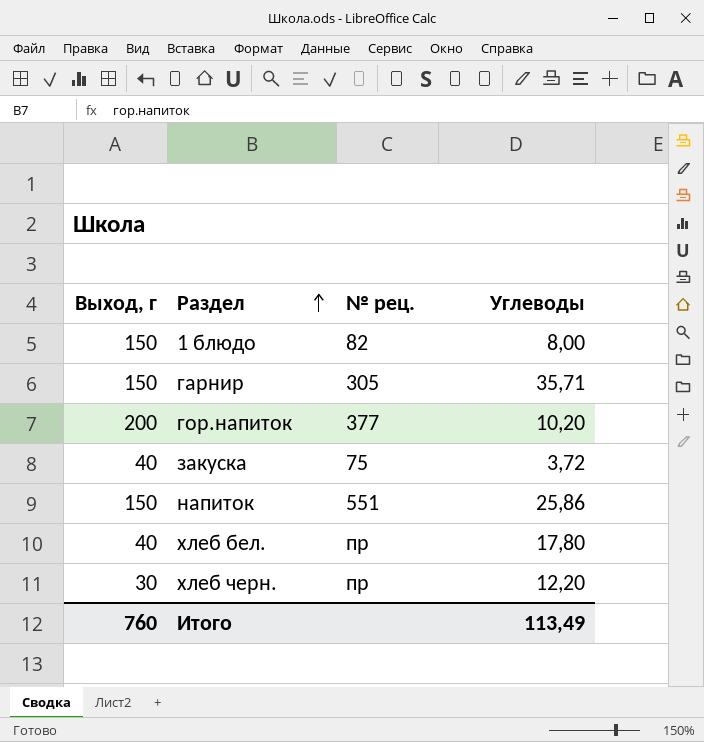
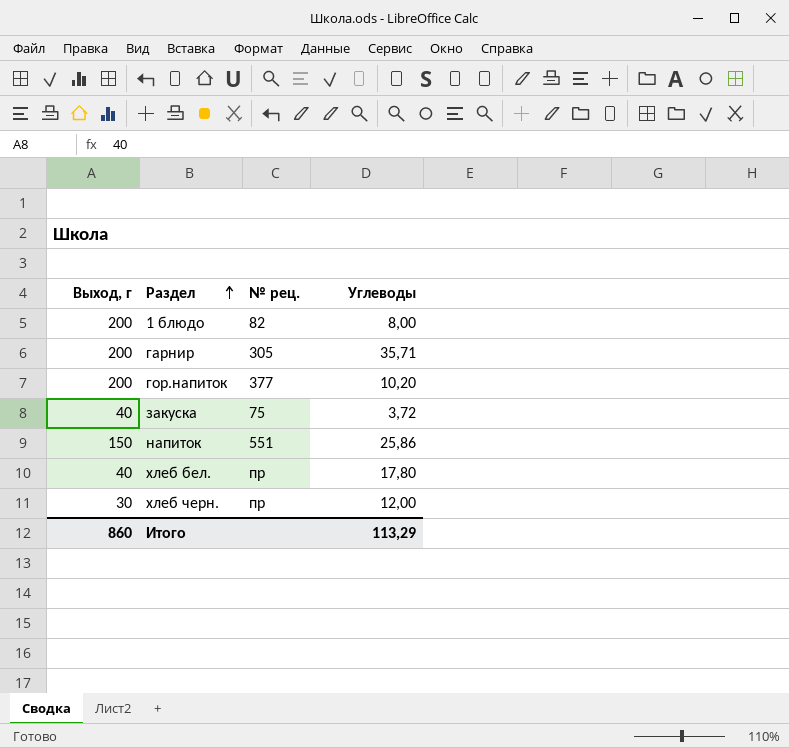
1 блюдо | Выход, г: 150 -> 200
гарнир | Выход, г: 150 -> 200
хлеб черн. | Углеводы: 12,20 -> 12,00
Итого | Выход, г: 760 -> 860
Итого | Углеводы: 113,49 -> 113,29

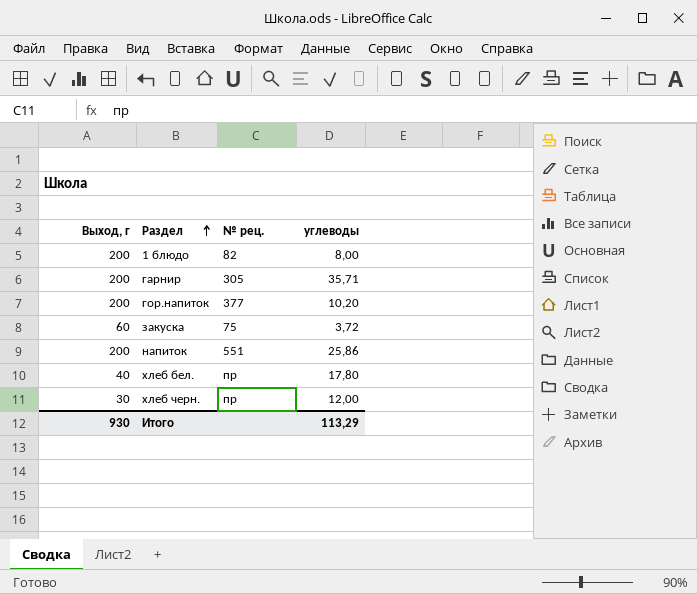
column name: Углеводы -> углеводы
закуска | Выход, г: 40 -> 60
напиток | Выход, г: 150 -> 200
Итого | Выход, г: 860 -> 930

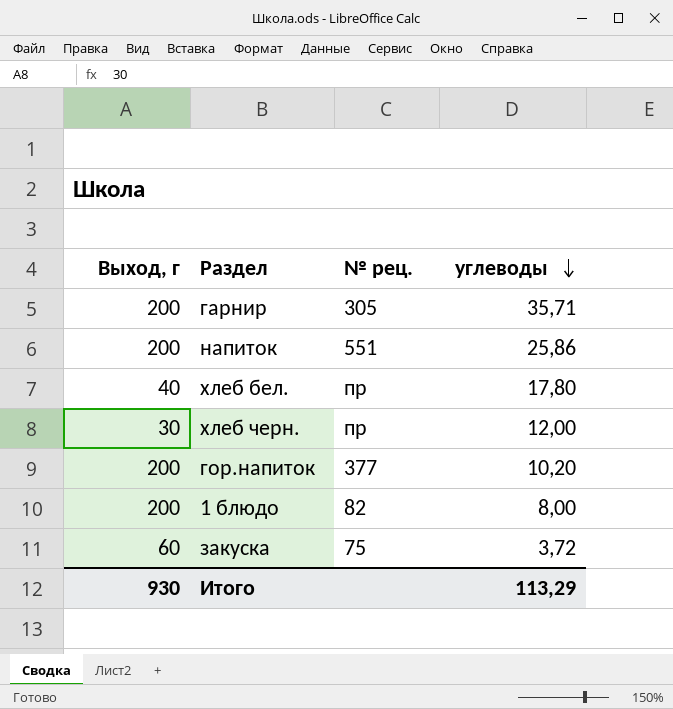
row order: Раздел ascending -> углеводы descending

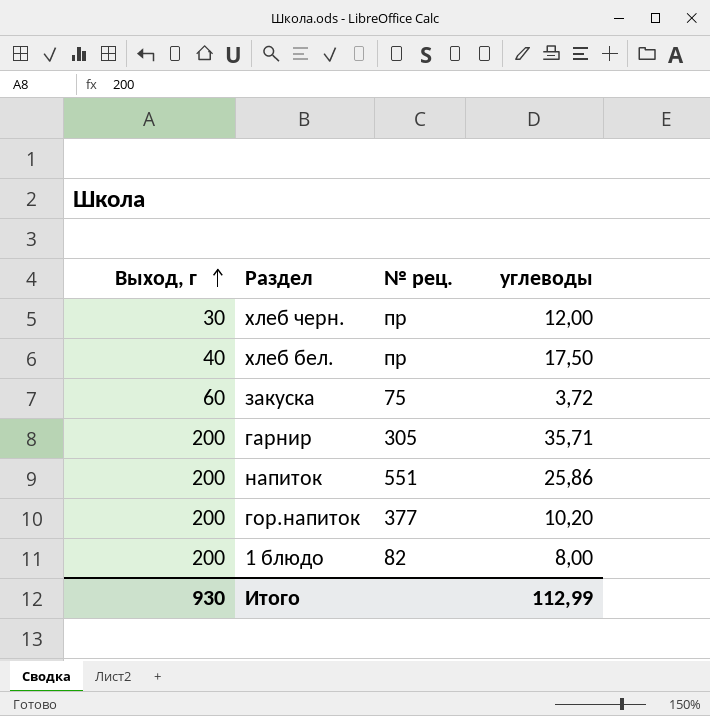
row order: углеводы descending -> Выход, г ascending
хлеб бел. | углеводы: 17,80 -> 17,50
Итого | углеводы: 113,29 -> 112,99

